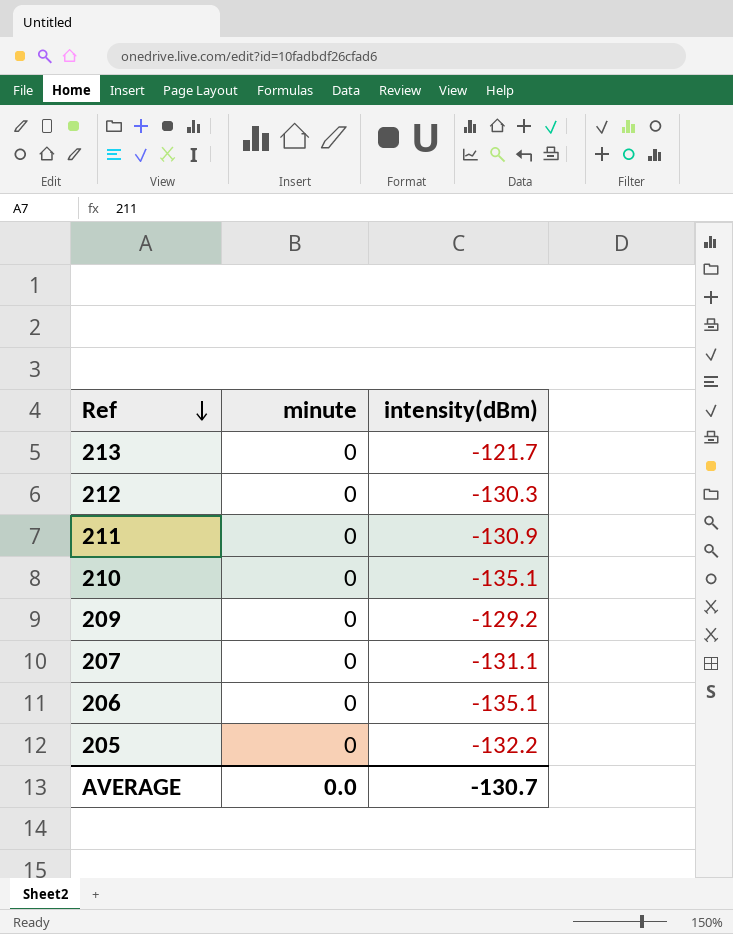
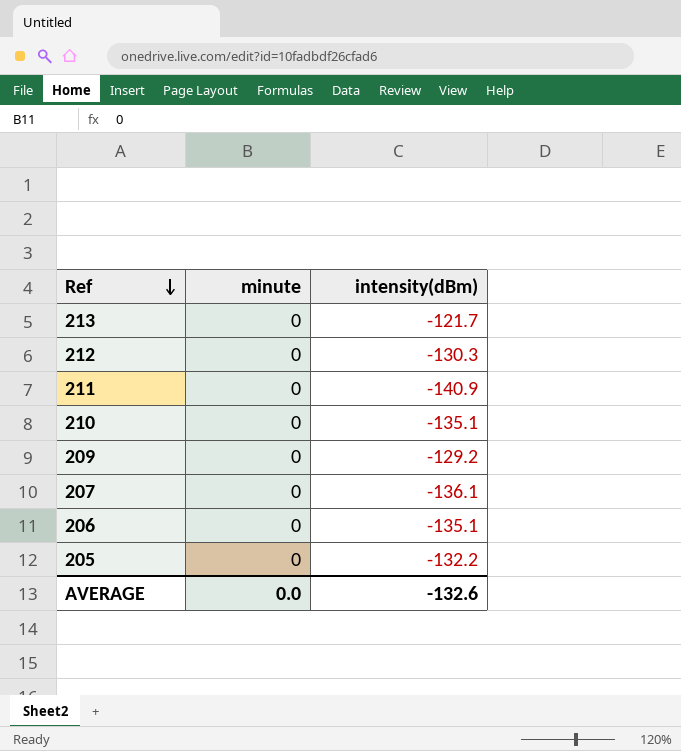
211 | intensity(dBm): -130.9 -> -140.9
207 | intensity(dBm): -131.1 -> -136.1
AVERAGE | intensity(dBm): -130.7 -> -132.6

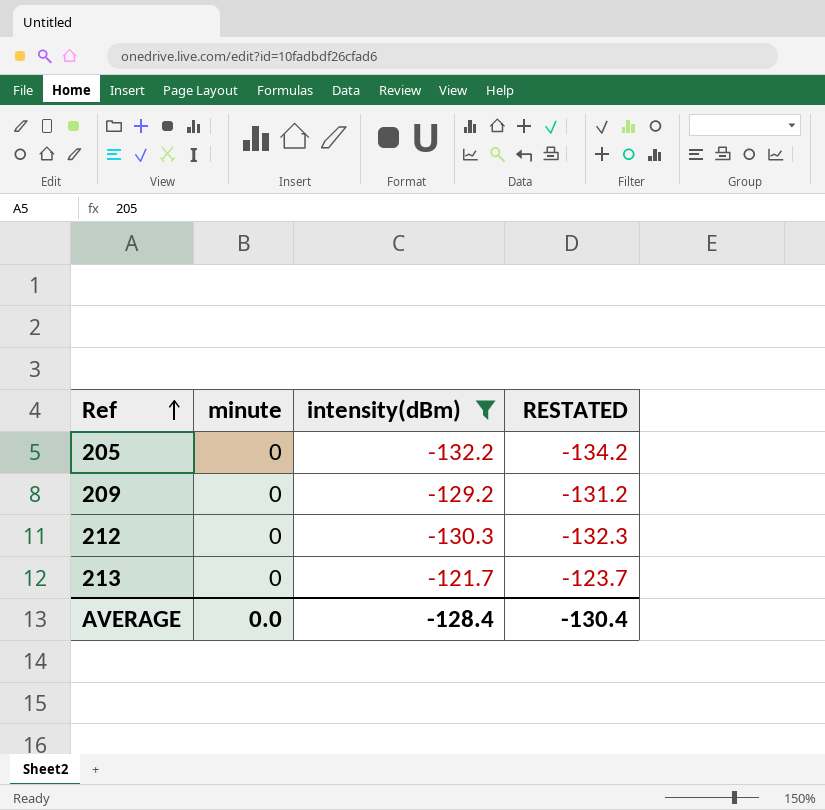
filter: none -> intensity(dBm) >= -132.2
row order: Ref descending -> Ref ascending
column RESTATED | formula: none -> [intensity(dBm)] - 2
AVERAGE | intensity(dBm): -132.6 -> -128.4

